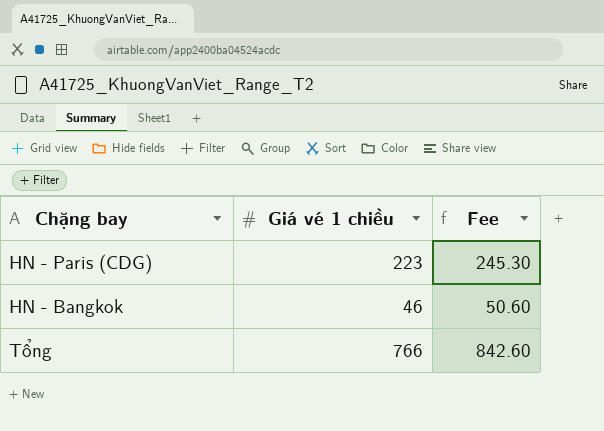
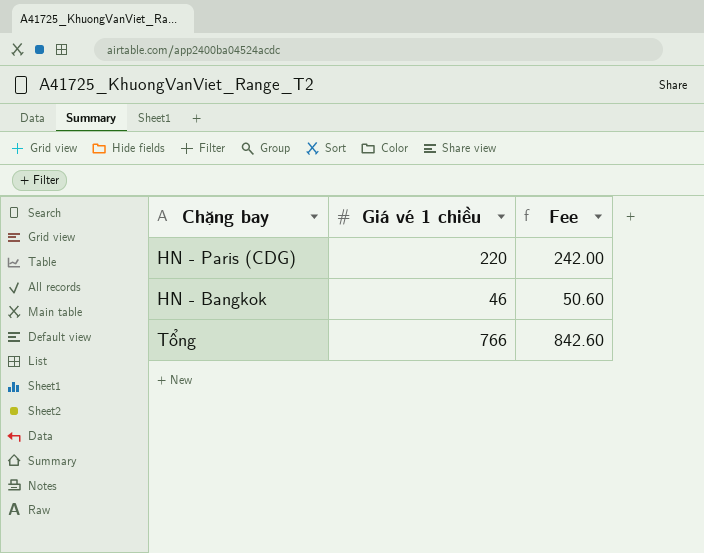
HN - Paris (CDG) | Giá vé 1 chiều: 223 -> 220
HN - Paris (CDG) | Fee: 245.30 -> 242.00

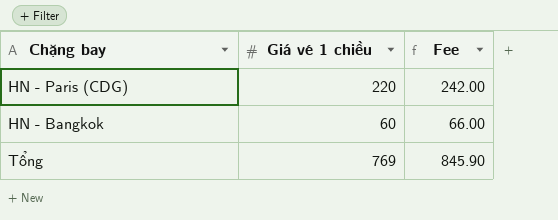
HN - Bangkok | Giá vé 1 chiều: 46 -> 60
HN - Bangkok | Fee: 50.60 -> 66.00
Tổng | Giá vé 1 chiều: 766 -> 769
Tổng | Fee: 842.60 -> 845.90

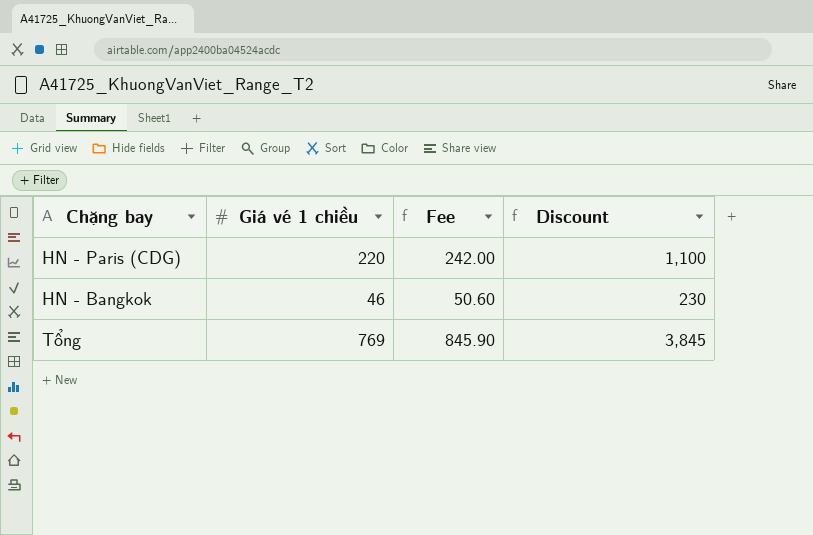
column Discount | formula: none -> [Giá vé 1 chiều] * 5
HN - Bangkok | Giá vé 1 chiều: 60 -> 46
HN - Bangkok | Fee: 66.00 -> 50.60

